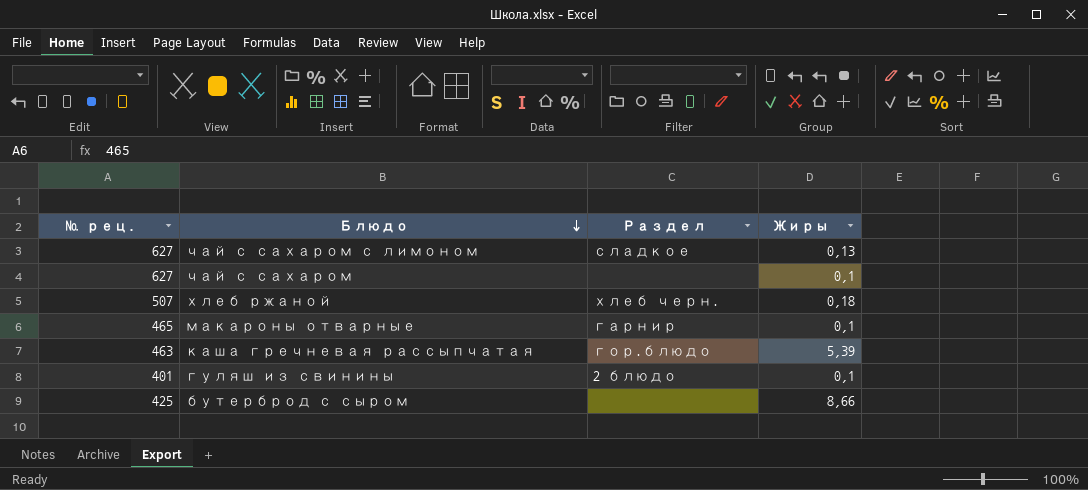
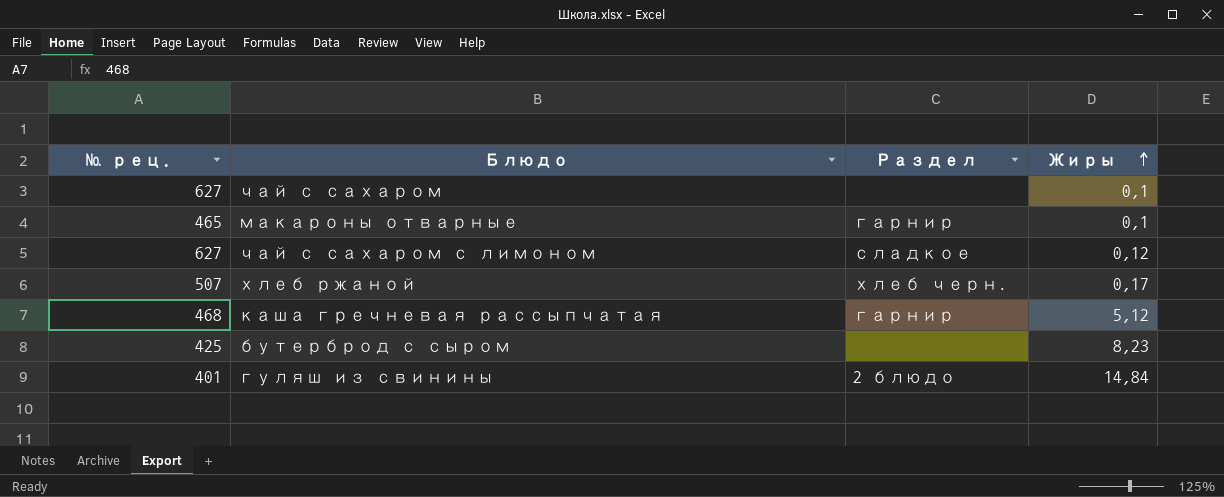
row order: Блюдо descending -> Жиры ascending
чай с сахаром с лимоном | Жиры: 0,13 -> 0,12
хлеб ржаной | Жиры: 0,18 -> 0,17
каша гречневая рассыпчатая | № рец.: 463 -> 468
каша гречневая рассыпчатая | Раздел: гор.блюдо -> гарнир
каша гречневая рассыпчатая | Жиры: 5,39 -> 5,12
бутерброд с сыром | Жиры: 8,66 -> 8,23
гуляш из свинины | Жиры: 0,1 -> 14,84

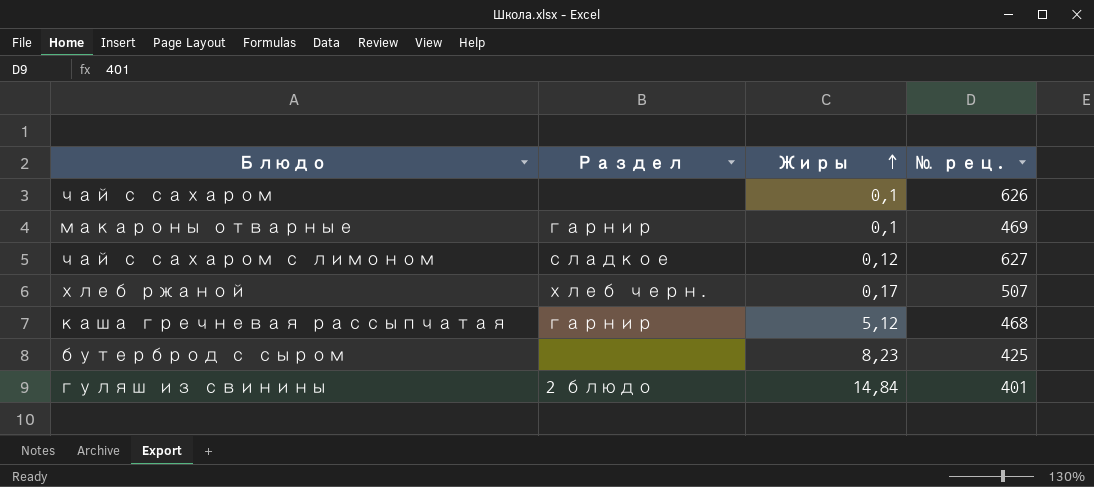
column № рец. | position: 1 -> 4
чай с сахаром | № рец.: 627 -> 626
макароны отварные | № рец.: 465 -> 469

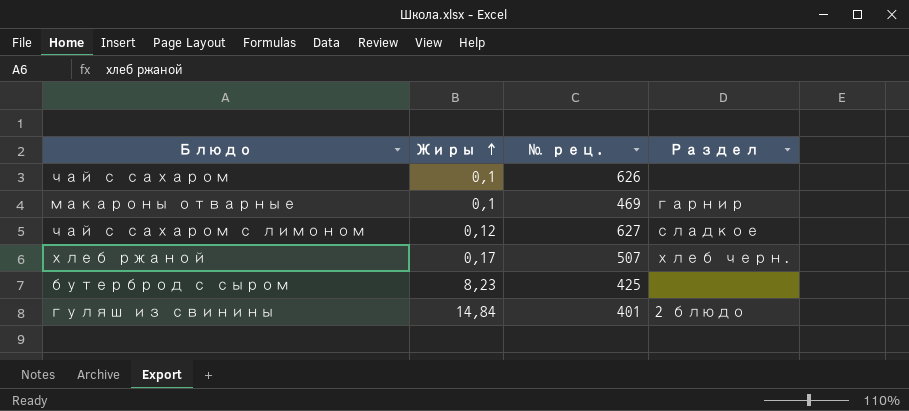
column Раздел | position: 2 -> 4
row каша гречневая рассыпчатая: гарнир | 5,12 | 468 -> none

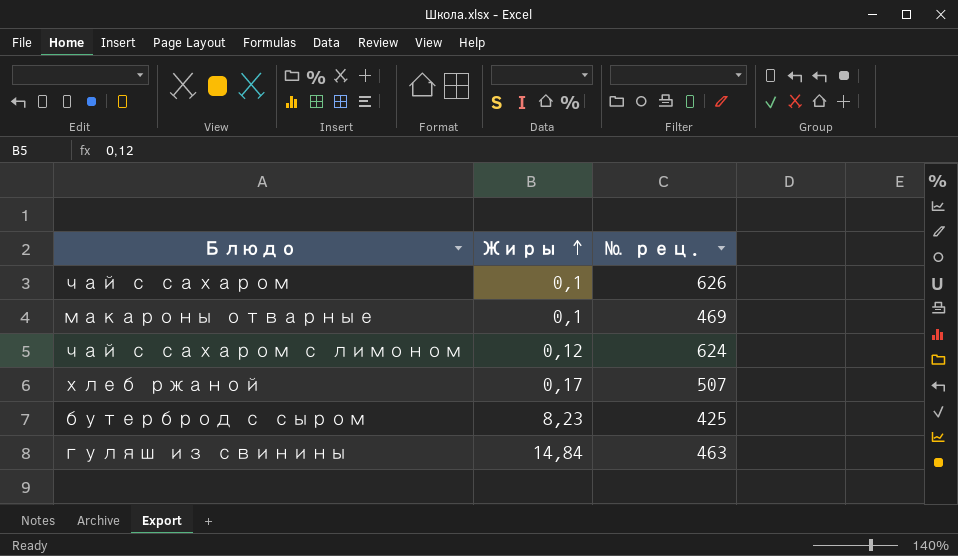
column Раздел | position: 4 -> none
чай с сахаром с лимоном | № рец.: 627 -> 624
гуляш из свинины | № рец.: 401 -> 463

